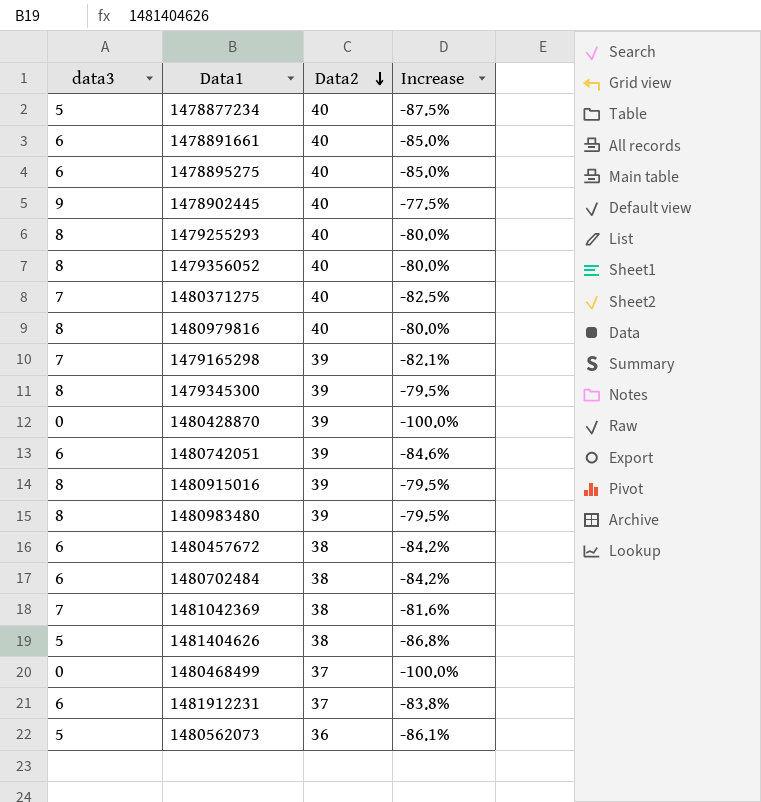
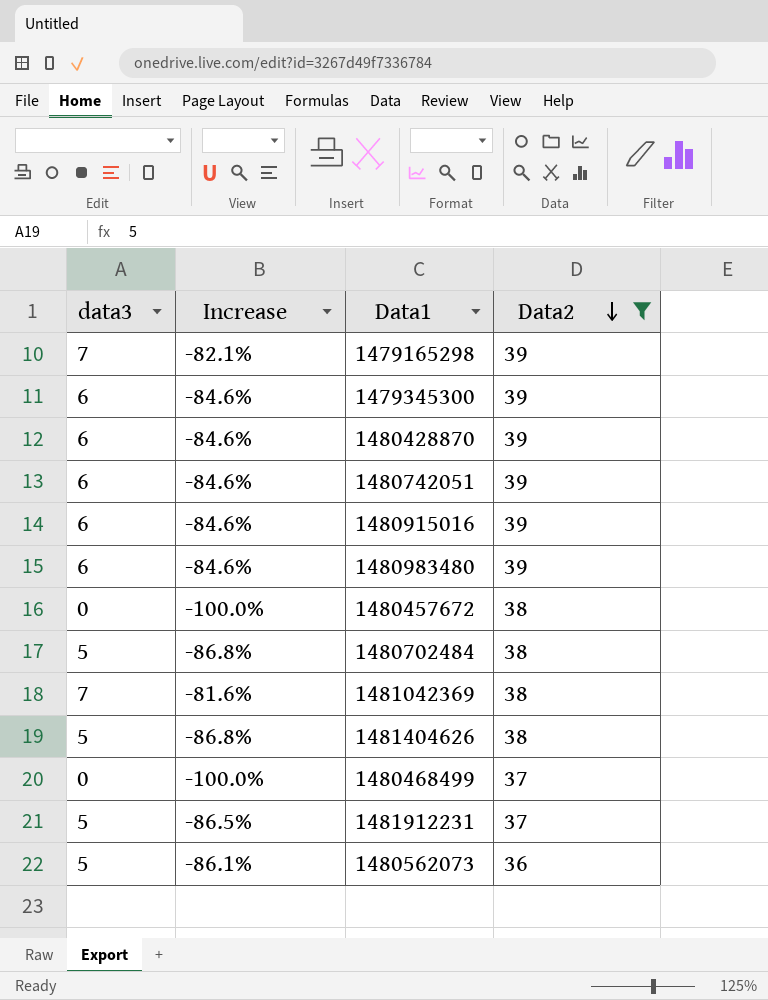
filter: none -> Data2 != 40
column Increase | position: 4 -> 2
1479345300 | data3: 8 -> 6
1479345300 | Increase: -79.5% -> -84.6%
1480428870 | data3: 0 -> 6
1480428870 | Increase: -100.0% -> -84.6%
1480915016 | data3: 8 -> 6
1480915016 | Increase: -79.5% -> -84.6%
1480983480 | data3: 8 -> 6
1480983480 | Increase: -79.5% -> -84.6%
1480457672 | data3: 6 -> 0
1480457672 | Increase: -84.2% -> -100.0%
1480702484 | data3: 6 -> 5
1480702484 | Increase: -84.2% -> -86.8%
1481912231 | data3: 6 -> 5
1481912231 | Increase: -83.8% -> -86.5%

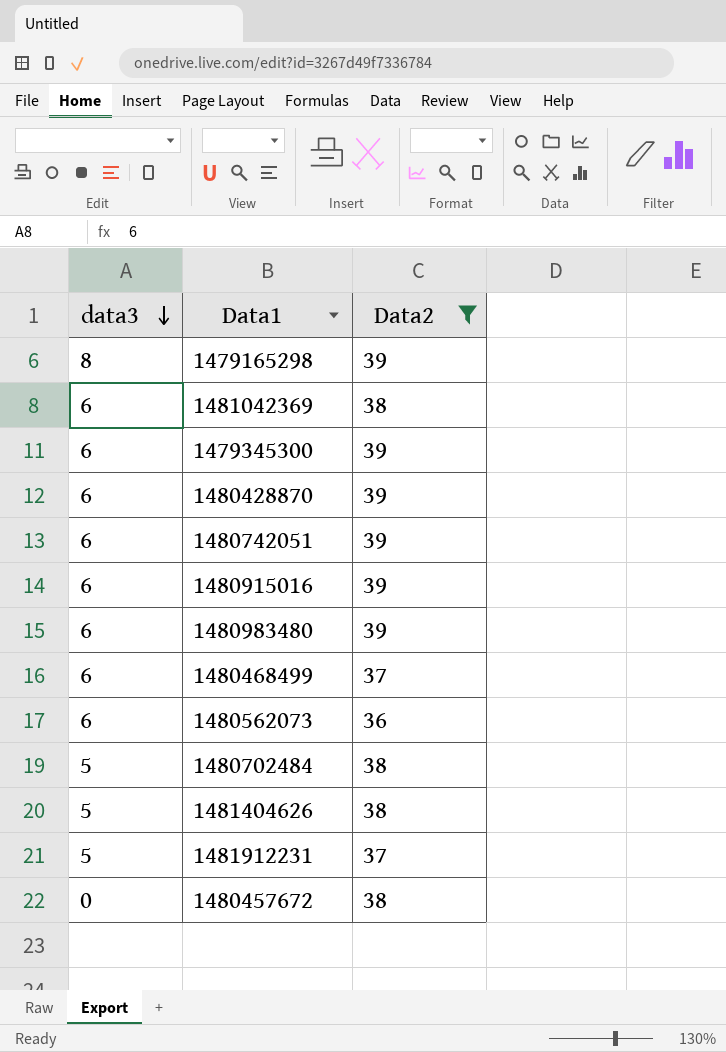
row order: Data2 descending -> data3 descending
column Increase | formula: ([data3] - [Data2]) / [Data2] -> none
1479165298 | data3: 7 -> 8
1481042369 | data3: 7 -> 6
1480468499 | data3: 0 -> 6
1480562073 | data3: 5 -> 6

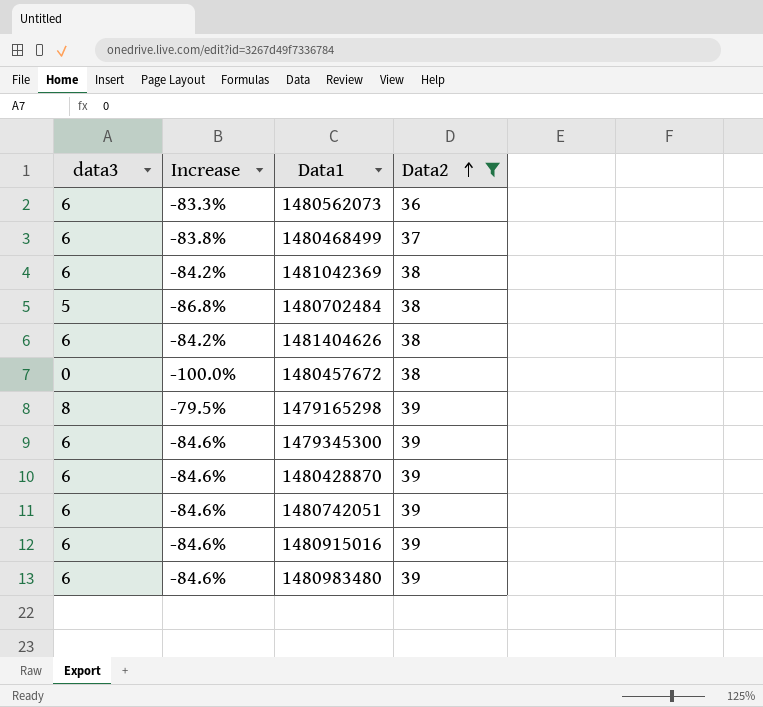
row order: data3 descending -> Data2 ascending
column Increase | formula: none -> ([data3] - [Data2]) / [Data2]
row 1481912231: 5 | 37 -> none
1481404626 | data3: 5 -> 6

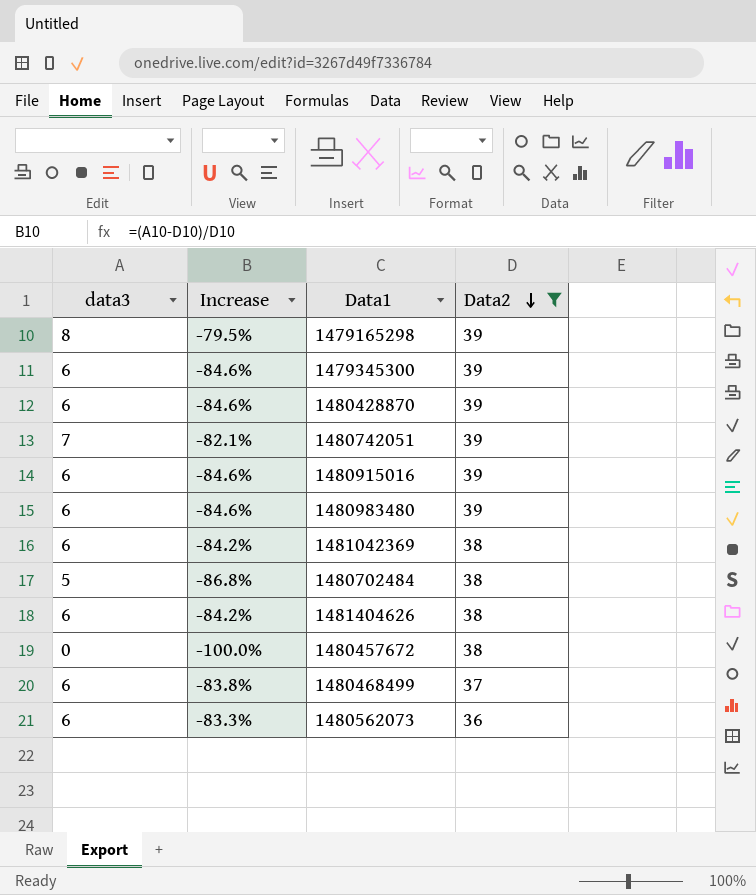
row order: Data2 ascending -> Data2 descending
1480742051 | data3: 6 -> 7
1480742051 | Increase: -84.6% -> -82.1%

